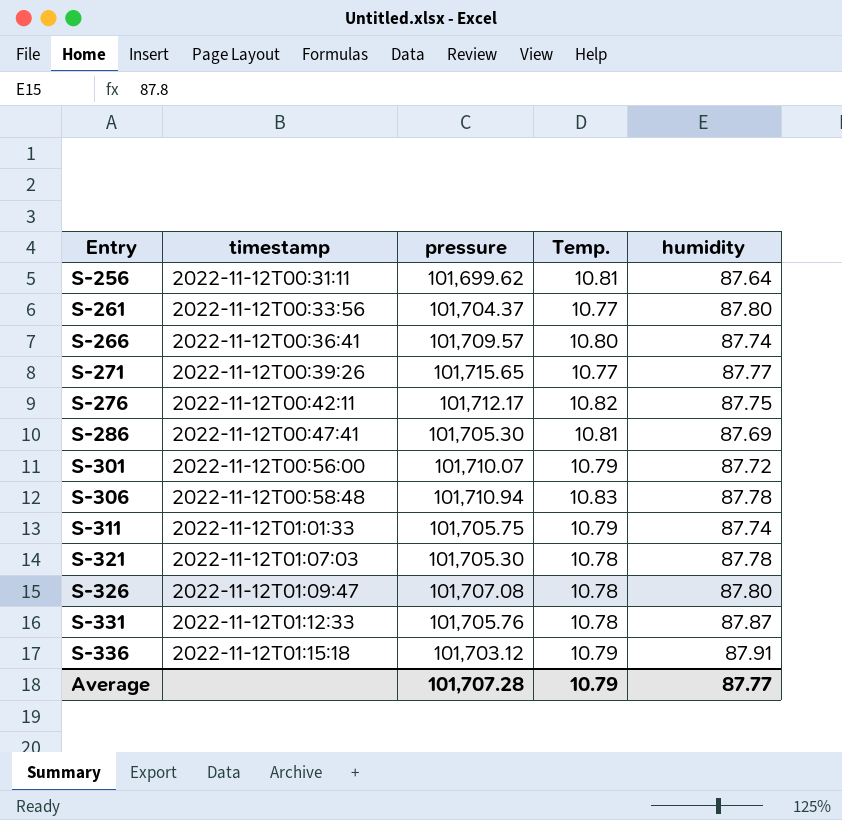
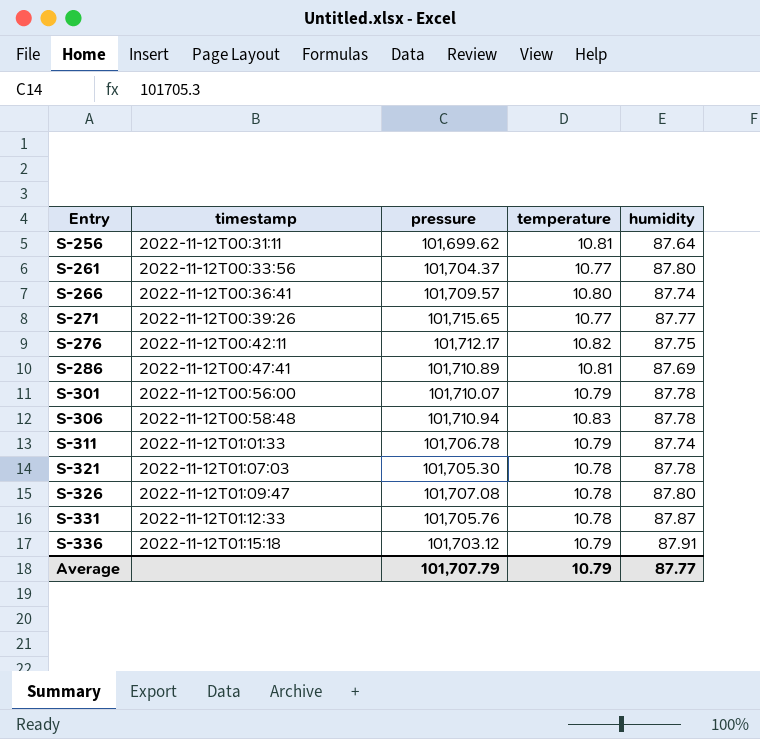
column name: Temp. -> temperature
S-286 | pressure: 101,705.30 -> 101,710.89
S-301 | humidity: 87.72 -> 87.78
S-311 | pressure: 101,705.75 -> 101,706.78
Average | pressure: 101,707.28 -> 101,707.79

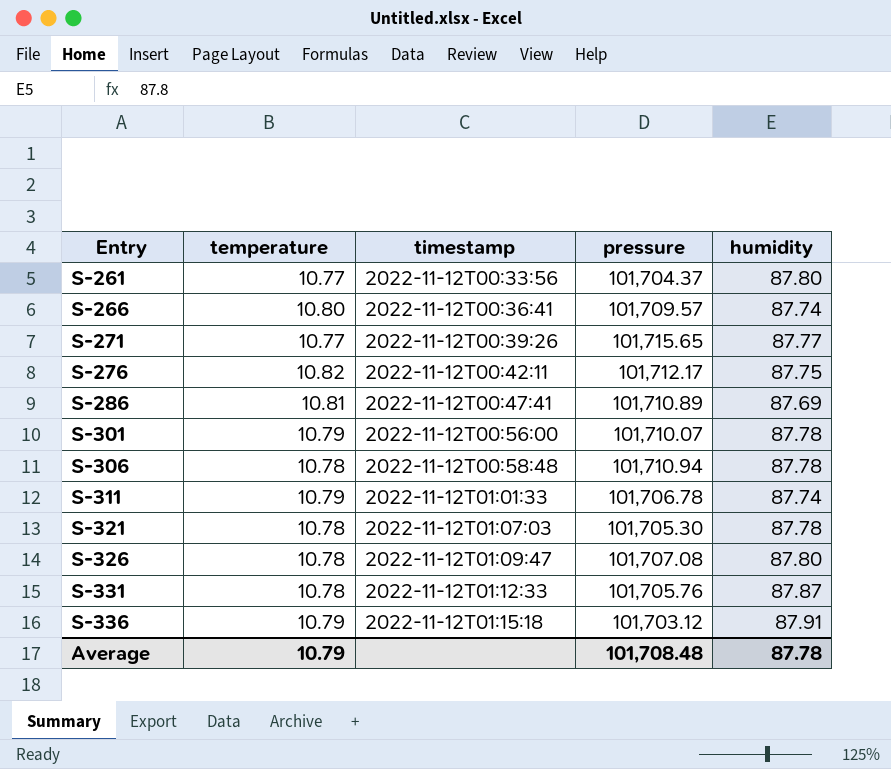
column temperature | position: 4 -> 2
row S-256: 2022-11-12T00:31:11 | 101,699.62 | 10.81 | 87.64 -> none
S-306 | temperature: 10.83 -> 10.78
Average | pressure: 101,707.79 -> 101,708.48
Average | humidity: 87.77 -> 87.78

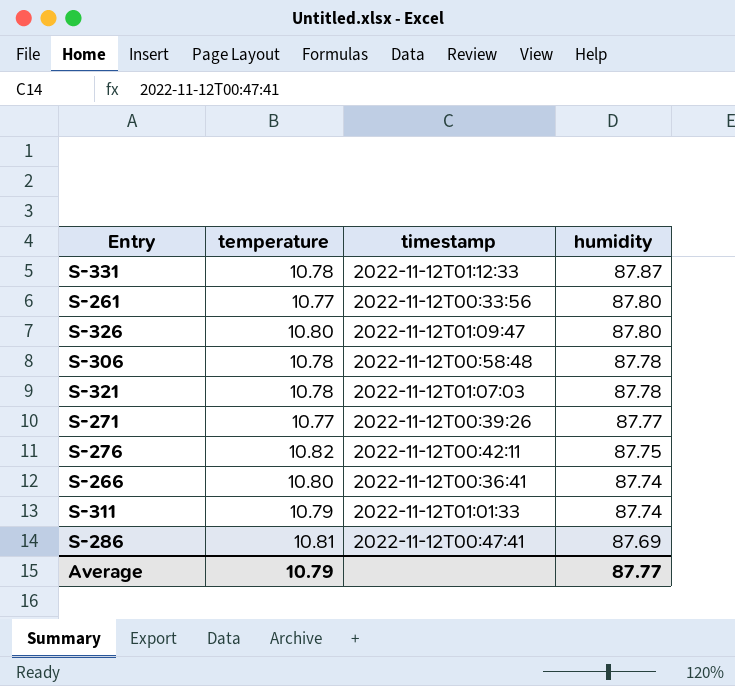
row order: Entry ascending -> humidity descending
column pressure | position: 4 -> none
row S-301: 10.79 | 2022-11-12T00:56:00 | 101,710.07 | 87.78 -> none
row S-336: 10.79 | 2022-11-12T01:15:18 | 101,703.12 | 87.91 -> none
S-326 | temperature: 10.78 -> 10.80
Average | humidity: 87.78 -> 87.77

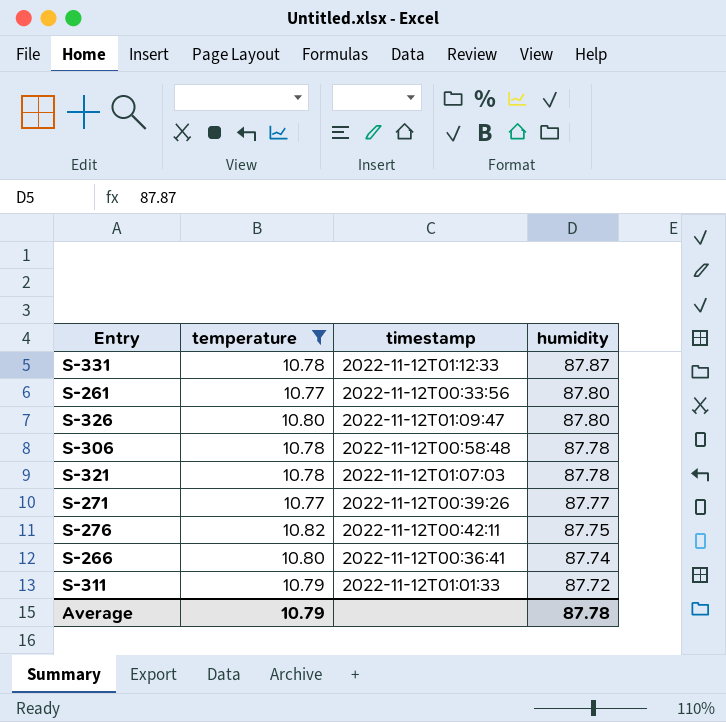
filter: none -> temperature != 10.81
S-311 | humidity: 87.74 -> 87.72
Average | humidity: 87.77 -> 87.78

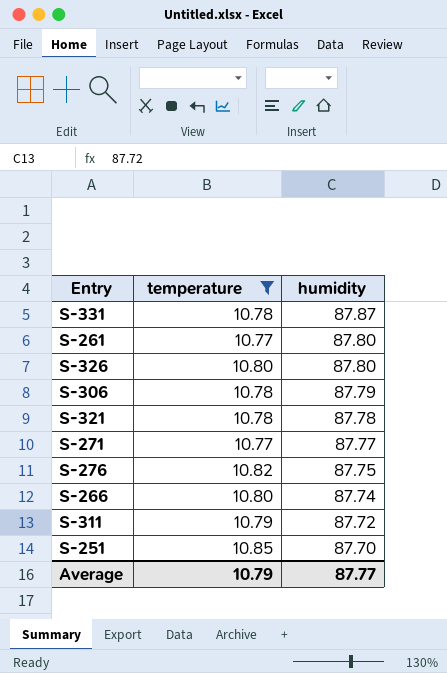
column timestamp | position: 3 -> none
S-306 | humidity: 87.78 -> 87.79
row S-251: none -> 10.85 | 87.70
Average | humidity: 87.78 -> 87.77

